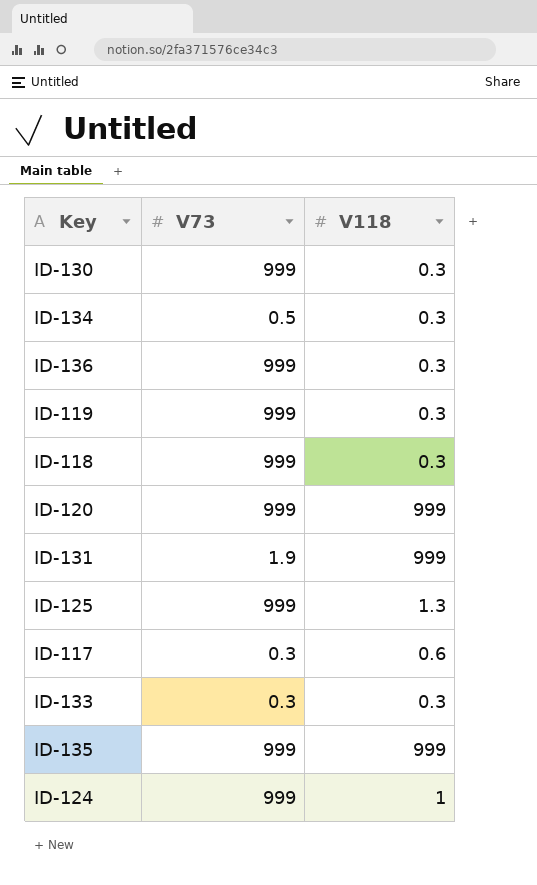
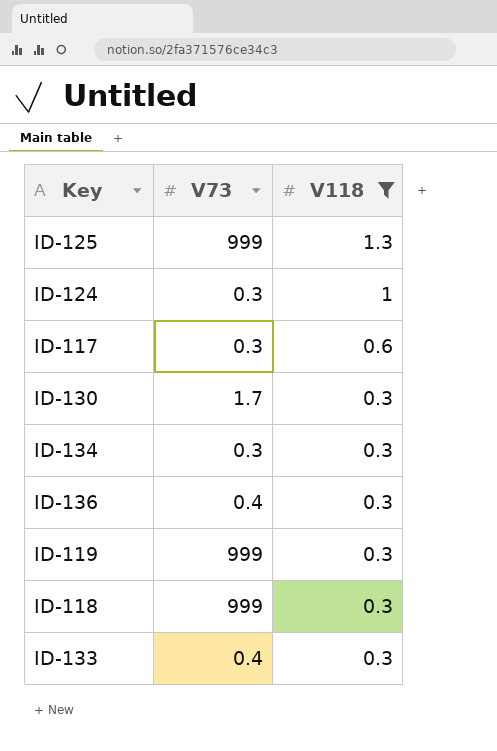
filter: none -> V118 != 999
row order: none -> V118 descending
ID-124 | V73: 999 -> 0.3
ID-130 | V73: 999 -> 1.7
ID-134 | V73: 0.5 -> 0.3
ID-136 | V73: 999 -> 0.4
ID-133 | V73: 0.3 -> 0.4

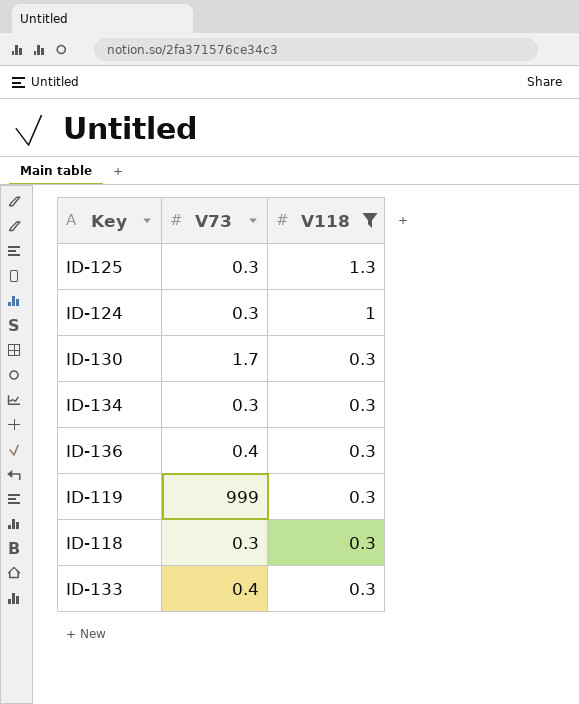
row ID-117: 0.3 | 0.6 -> none
ID-125 | V73: 999 -> 0.3
ID-118 | V73: 999 -> 0.3

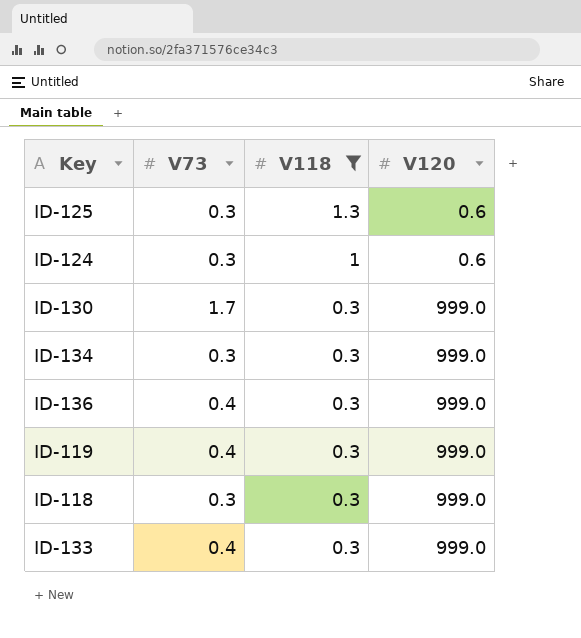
column V120 | position: none -> 4
ID-119 | V73: 999 -> 0.4

